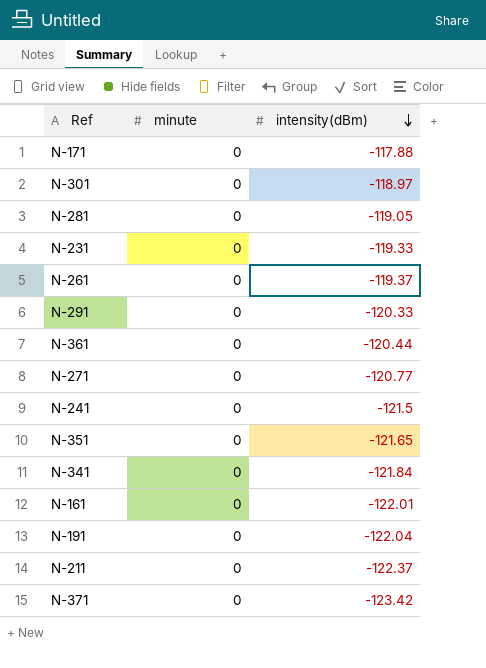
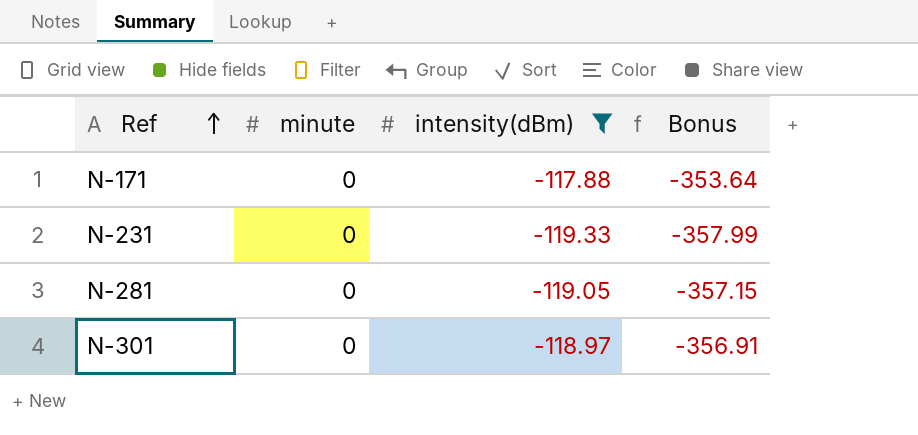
filter: none -> intensity(dBm) >= -119.33
row order: intensity(dBm) descending -> Ref ascending
column Bonus | formula: none -> [intensity(dBm)] * 3

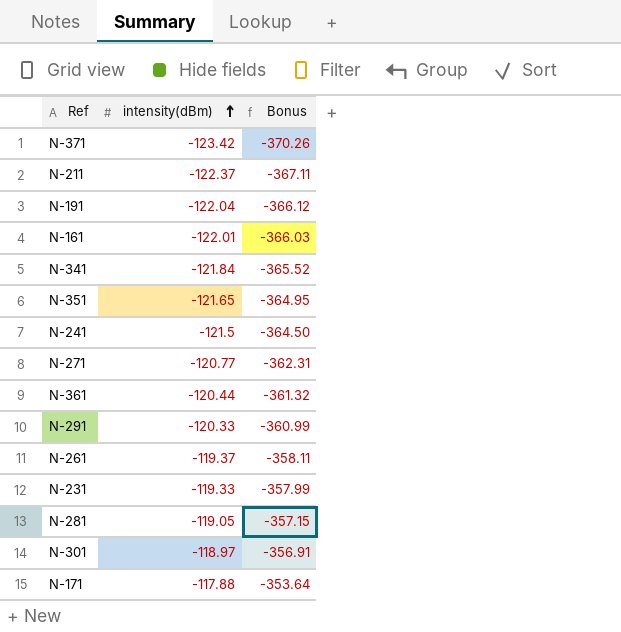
filter: intensity(dBm) >= -119.33 -> none
row order: Ref ascending -> intensity(dBm) ascending
column minute | position: 2 -> none

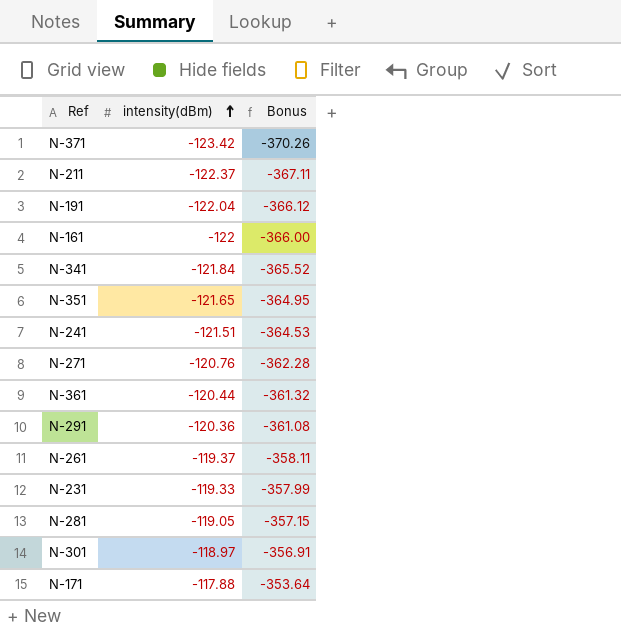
N-161 | intensity(dBm): -122.01 -> -122
N-161 | Bonus: -366.03 -> -366.00
N-241 | intensity(dBm): -121.5 -> -121.51
N-241 | Bonus: -364.50 -> -364.53
N-271 | intensity(dBm): -120.77 -> -120.76
N-271 | Bonus: -362.31 -> -362.28
N-291 | intensity(dBm): -120.33 -> -120.36
N-291 | Bonus: -360.99 -> -361.08

